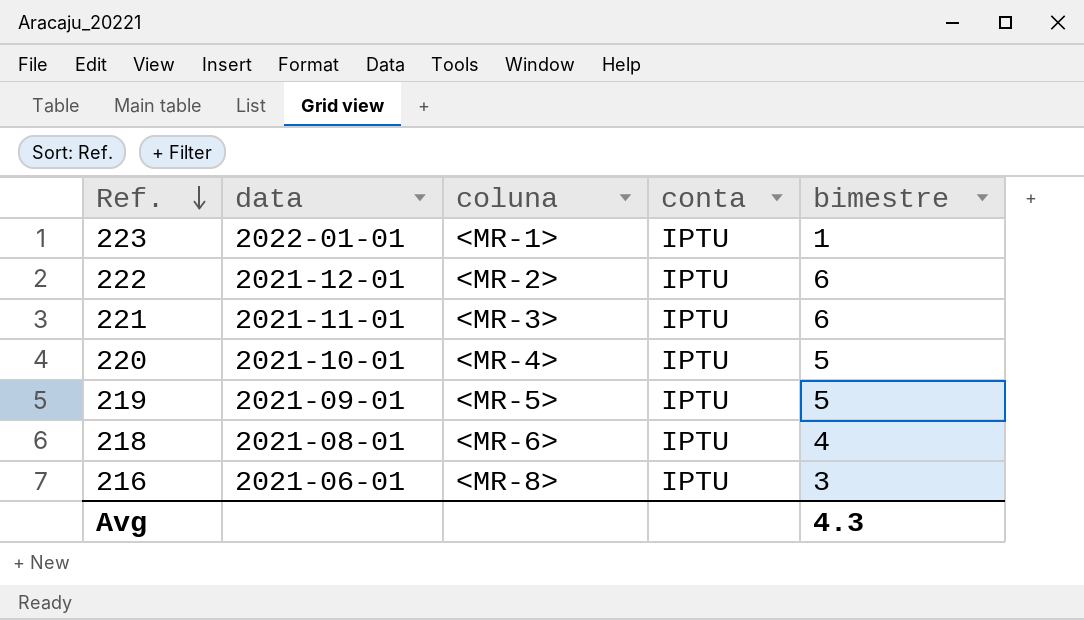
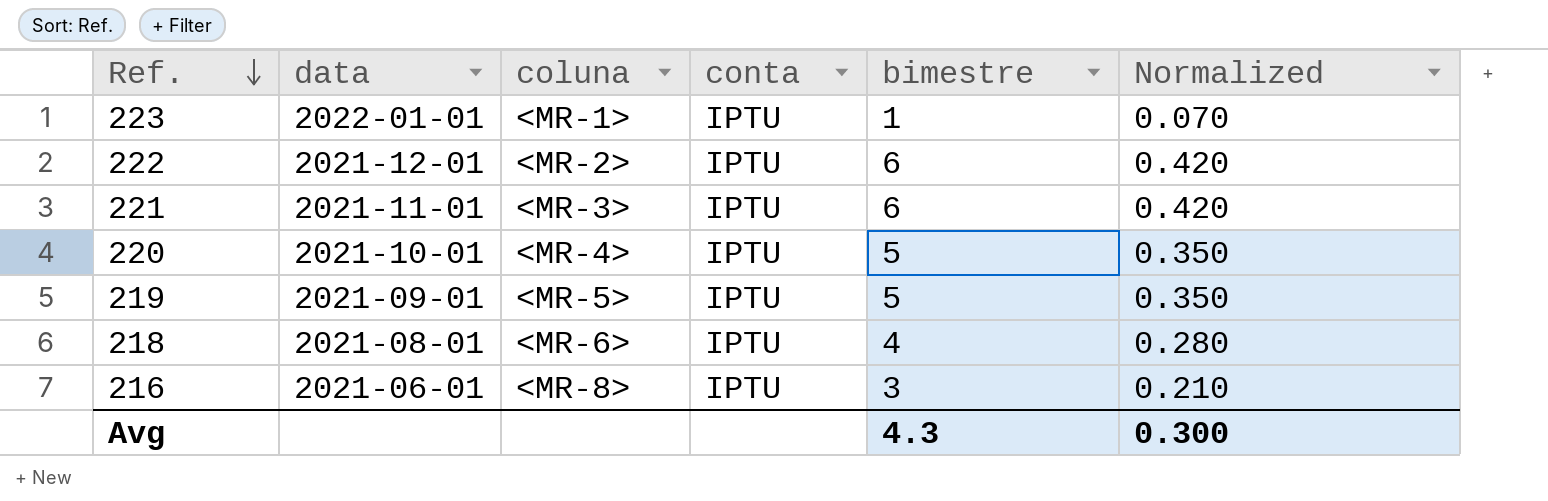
column Normalized | formula: none -> [bimestre] * 0.07

